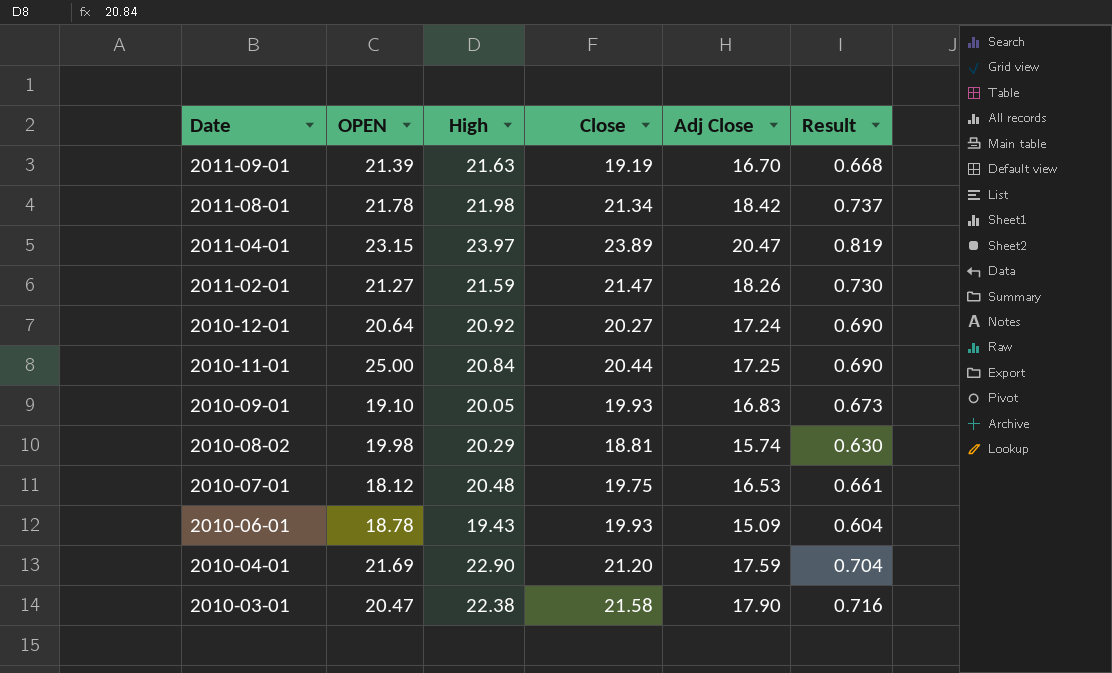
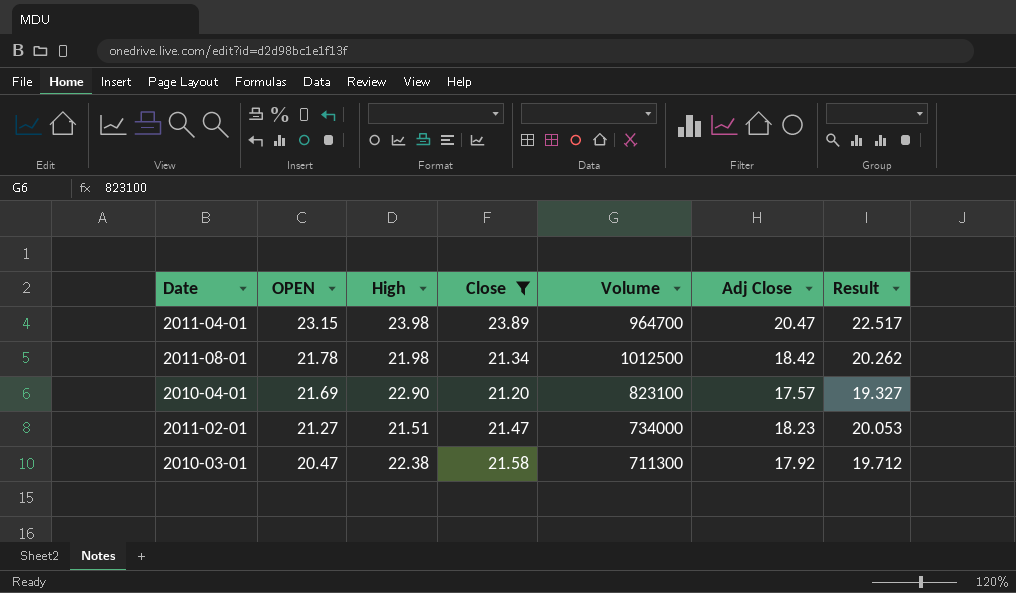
filter: none -> Close >= 21.20
row order: Date descending -> OPEN descending
column Volume | position: none -> 5
column Result | formula: [Adj Close] * 0.04 -> [Adj Close] * 1.1
2011-04-01 | High: 23.97 -> 23.98
2010-04-01 | Adj Close: 17.59 -> 17.57
2011-02-01 | High: 21.59 -> 21.51
2011-02-01 | Adj Close: 18.26 -> 18.23
2010-03-01 | Adj Close: 17.90 -> 17.92

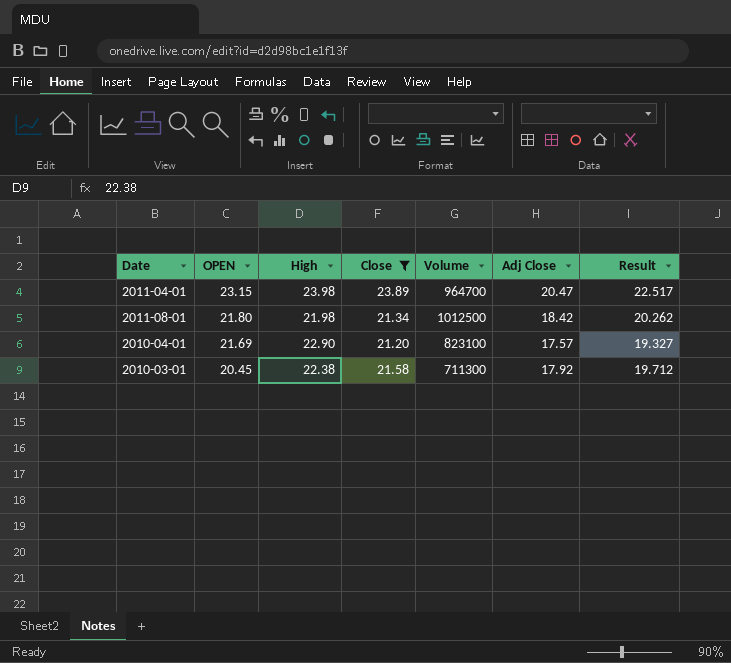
row 2011-02-01: 21.27 | 21.51 | 21.47 | 734000 | 18.23 | 20.053 -> none
2011-08-01 | OPEN: 21.78 -> 21.80
2010-03-01 | OPEN: 20.47 -> 20.45

